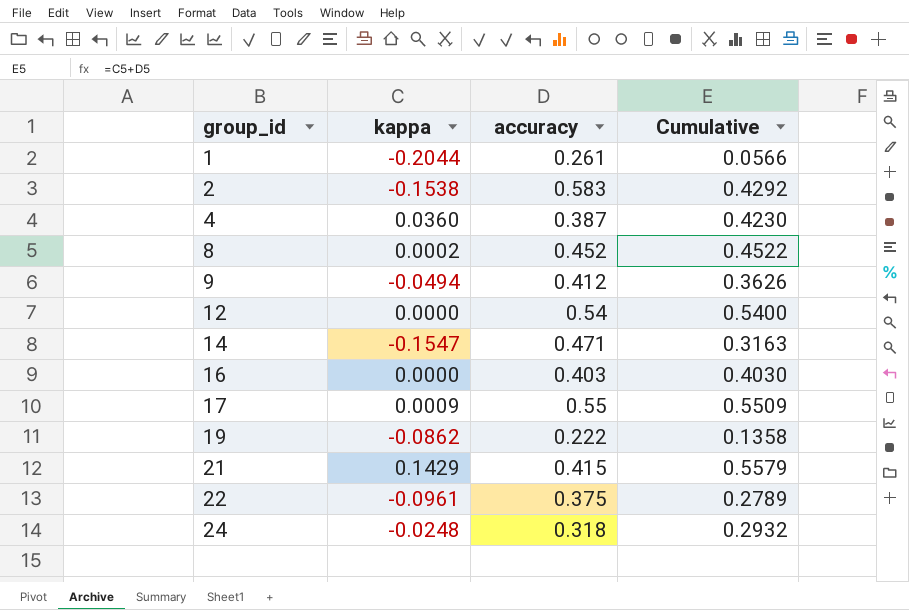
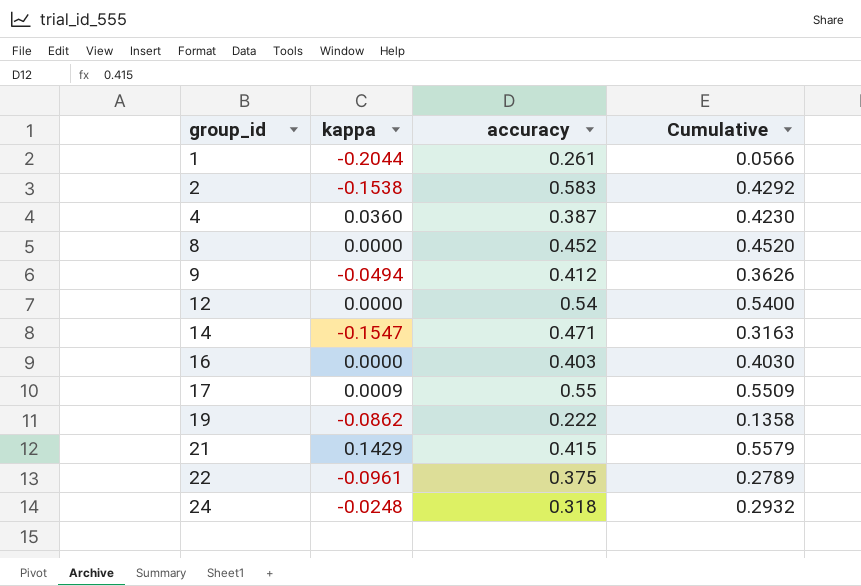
8 | kappa: 0.0002 -> 0.0000
8 | Cumulative: 0.4522 -> 0.4520

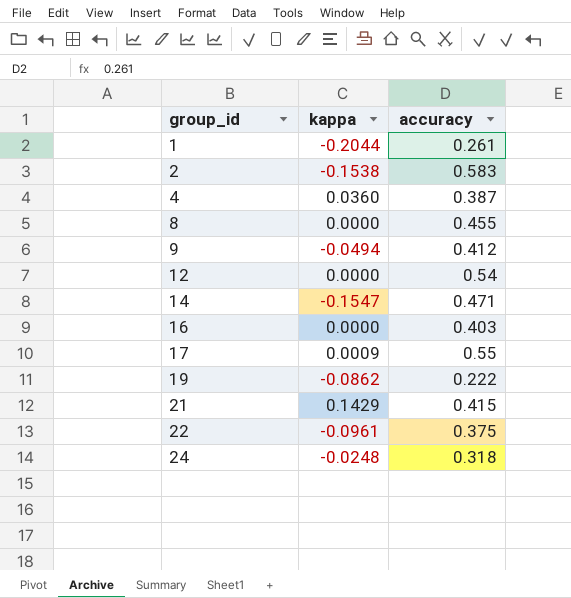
column Cumulative | formula: [kappa] + [accuracy] -> none
8 | accuracy: 0.452 -> 0.455

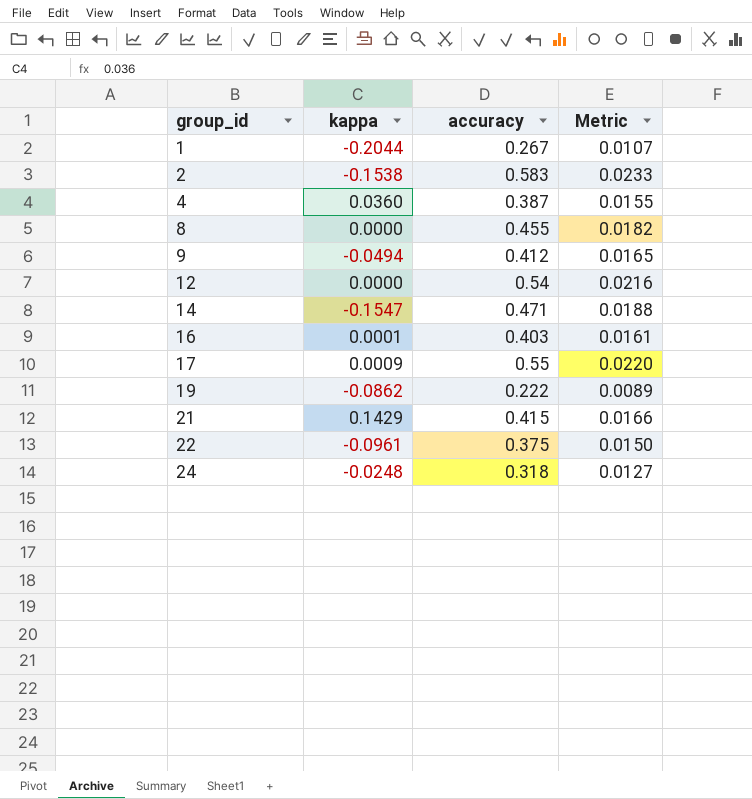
column Metric | formula: none -> [accuracy] * 0.04
1 | accuracy: 0.261 -> 0.267
16 | kappa: 0.0000 -> 0.0001

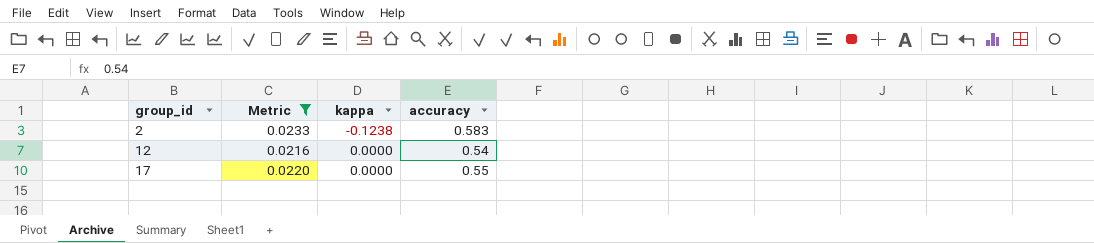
filter: none -> Metric >= 0.0216
column Metric | position: 4 -> 2
2 | kappa: -0.1538 -> -0.1238
17 | kappa: 0.0009 -> 0.0000

